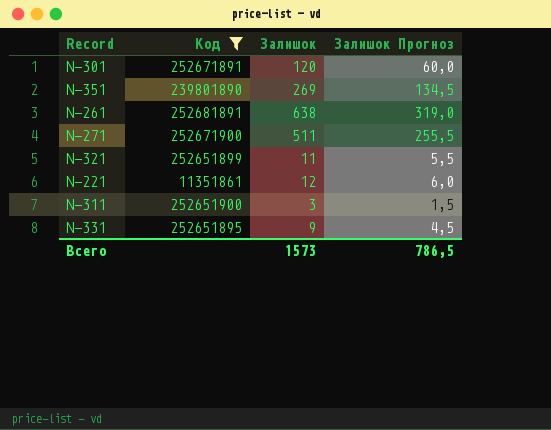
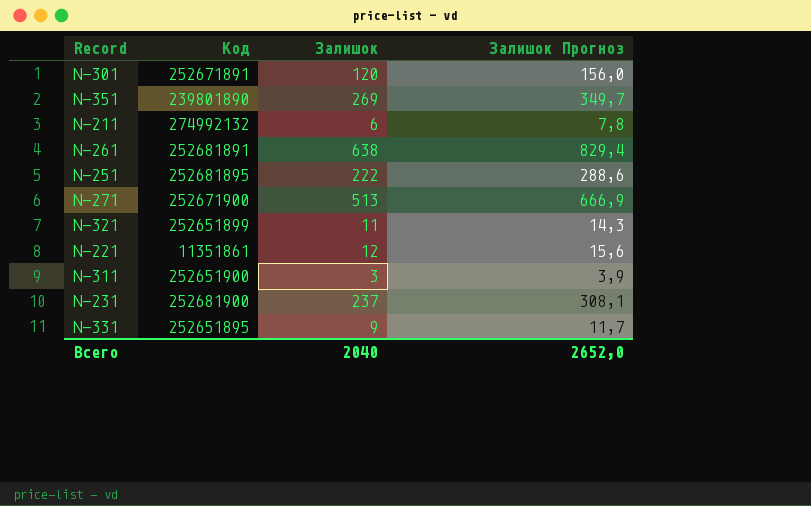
filter: Код <= 252681891 -> none
column Залишок Прогноз | formula: [Залишок] * 0,5 -> [Залишок] * 1,3
N-271 | Залишок: 511 -> 513
Всего | Залишок: 1573 -> 2040
Всего | Залишок Прогноз: 786,5 -> 2652,0

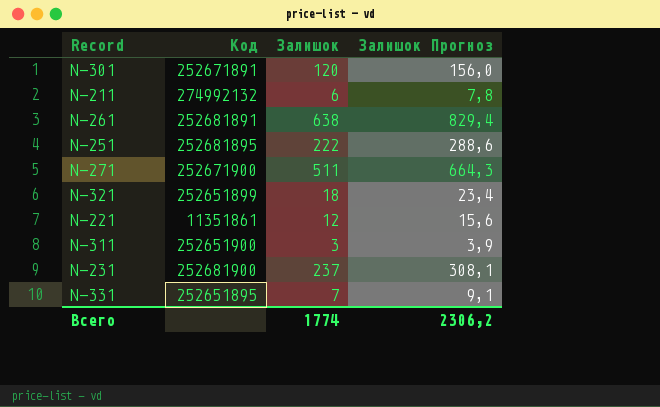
row N-351: 239801890 | 269 | 349,7 -> none
N-271 | Залишок: 513 -> 511
N-271 | Залишок Прогноз: 666,9 -> 664,3
N-321 | Залишок: 11 -> 18
N-321 | Залишок Прогноз: 14,3 -> 23,4
N-331 | Залишок: 9 -> 7
N-331 | Залишок Прогноз: 11,7 -> 9,1
Всего | Залишок: 2040 -> 1774
Всего | Залишок Прогноз: 2652,0 -> 2306,2

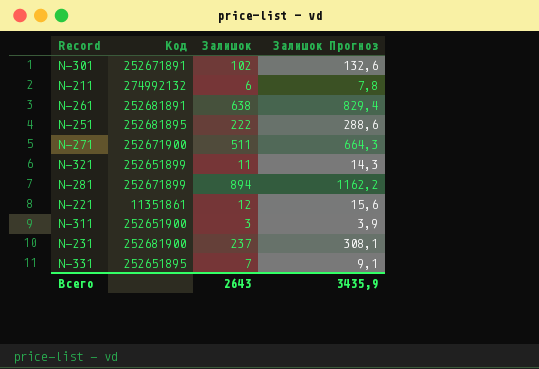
N-301 | Залишок: 120 -> 102
N-301 | Залишок Прогноз: 156,0 -> 132,6
N-321 | Залишок: 18 -> 11
N-321 | Залишок Прогноз: 23,4 -> 14,3
row N-281: none -> 252671899 | 894 | 1162,2
Всего | Залишок: 1774 -> 2643
Всего | Залишок Прогноз: 2306,2 -> 3435,9

